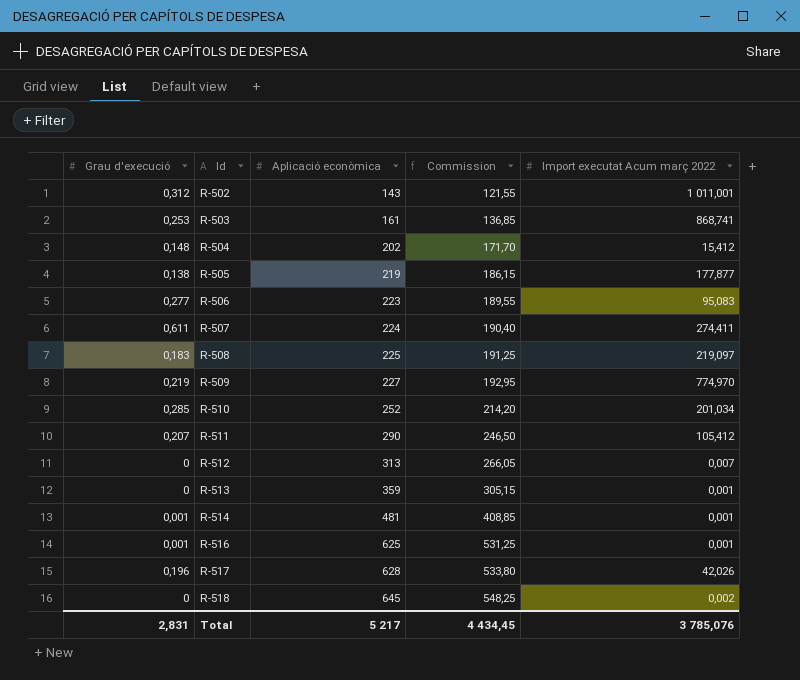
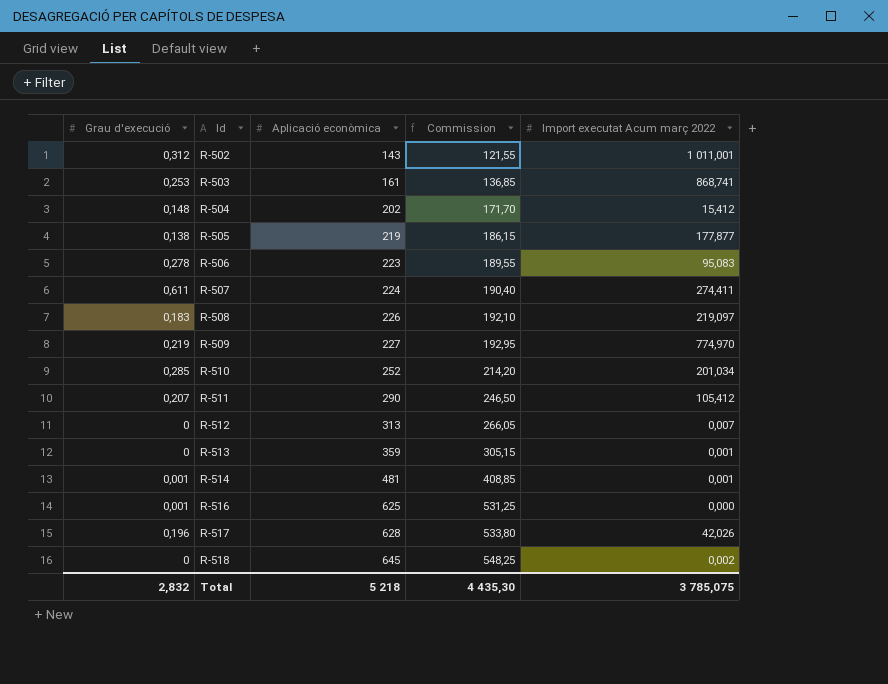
R-506 | Grau d'execució: 0,277 -> 0,278
R-508 | Aplicació econòmica: 225 -> 226
R-508 | Commission: 191,25 -> 192,10
R-516 | Import executat Acum març 2022: 0,001 -> 0,000
Total | Grau d'execució: 2,831 -> 2,832
Total | Aplicació econòmica: 5 217 -> 5 218
Total | Commission: 4 434,45 -> 4 435,30
Total | Import executat Acum març 2022: 3 785,076 -> 3 785,075

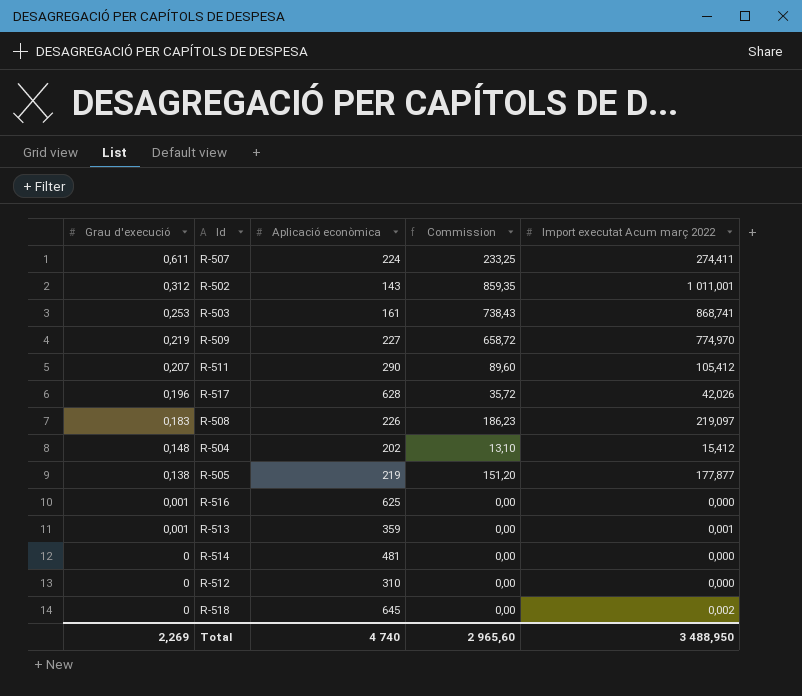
row order: Id ascending -> Grau d'execució descending
column Commission | formula: [Aplicació econòmica] * 0,85 -> [Import executat Acum març 2022] * 0,85
row R-506: 0,278 | 223 | 189,55 | 95,083 -> none
row R-510: 0,285 | 252 | 214,20 | 201,034 -> none
R-513 | Grau d'execució: 0 -> 0,001
R-514 | Grau d'execució: 0,001 -> 0
R-514 | Import executat Acum març 2022: 0,001 -> 0,000
R-512 | Aplicació econòmica: 313 -> 310
R-512 | Import executat Acum març 2022: 0,007 -> 0,000
Total | Grau d'execució: 2,832 -> 2,269
Total | Aplicació econòmica: 5 218 -> 4 740
Total | Commission: 4 435,30 -> 2 965,60
Total | Import executat Acum març 2022: 3 785,075 -> 3 488,950

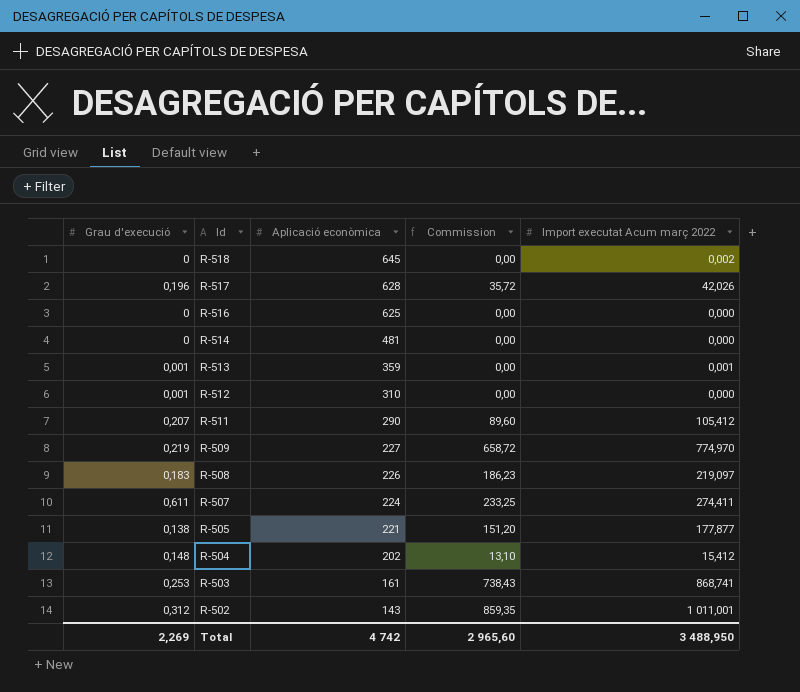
row order: Grau d'execució descending -> Id descending
R-516 | Grau d'execució: 0,001 -> 0
R-512 | Grau d'execució: 0 -> 0,001
R-505 | Aplicació econòmica: 219 -> 221
Total | Aplicació econòmica: 4 740 -> 4 742

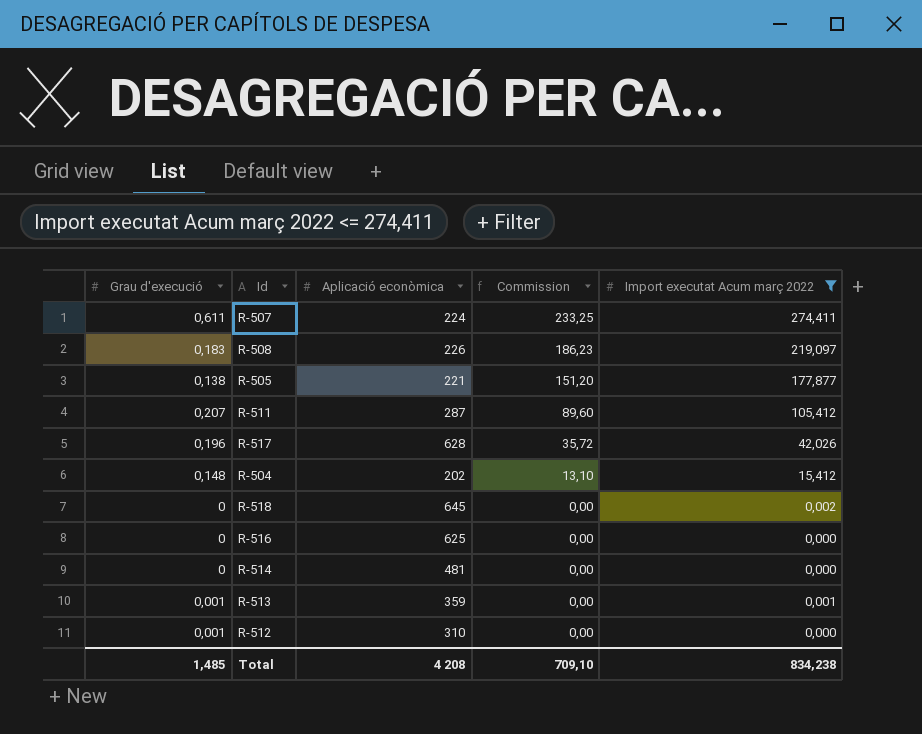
filter: none -> Import executat Acum març 2022 <= 274,411
row order: Id descending -> Commission descending
R-511 | Aplicació econòmica: 290 -> 287
Total | Grau d'execució: 2,269 -> 1,485
Total | Aplicació econòmica: 4 742 -> 4 208
Total | Commission: 2 965,60 -> 709,10
Total | Import executat Acum març 2022: 3 488,950 -> 834,238

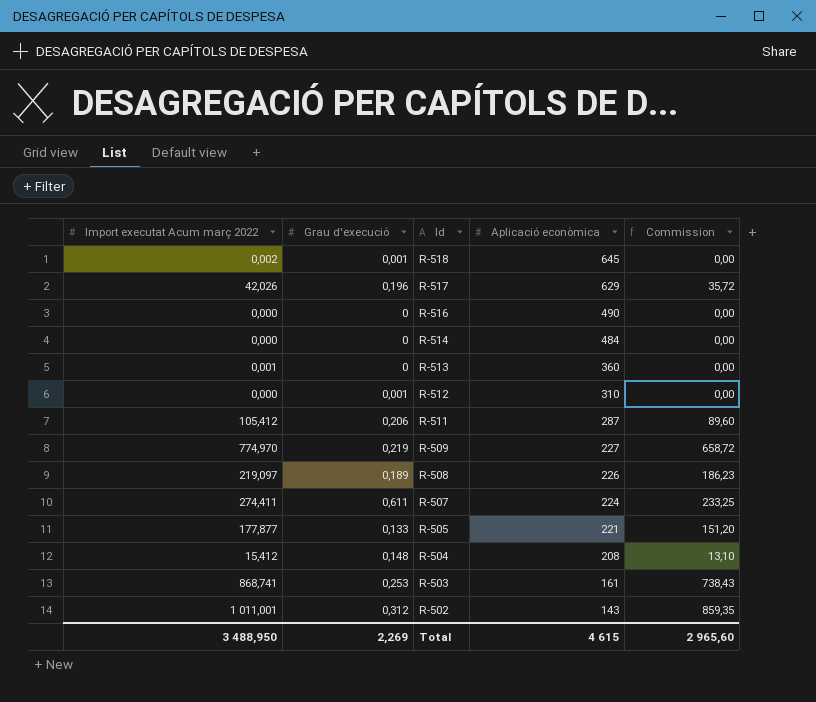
filter: Import executat Acum març 2022 <= 274,411 -> none
row order: Commission descending -> Id descending
column Import executat Acum març 2022 | position: 5 -> 1
R-518 | Grau d'execució: 0 -> 0,001
R-517 | Aplicació econòmica: 628 -> 629
R-516 | Aplicació econòmica: 625 -> 490
R-514 | Aplicació econòmica: 481 -> 484
R-513 | Grau d'execució: 0,001 -> 0
R-513 | Aplicació econòmica: 359 -> 360
R-511 | Grau d'execució: 0,207 -> 0,206
R-508 | Grau d'execució: 0,183 -> 0,189
R-505 | Grau d'execució: 0,138 -> 0,133
R-504 | Aplicació econòmica: 202 -> 208
Total | Import executat Acum març 2022: 834,238 -> 3 488,950
Total | Grau d'execució: 1,485 -> 2,269
Total | Aplicació econòmica: 4 208 -> 4 615
Total | Commission: 709,10 -> 2 965,60

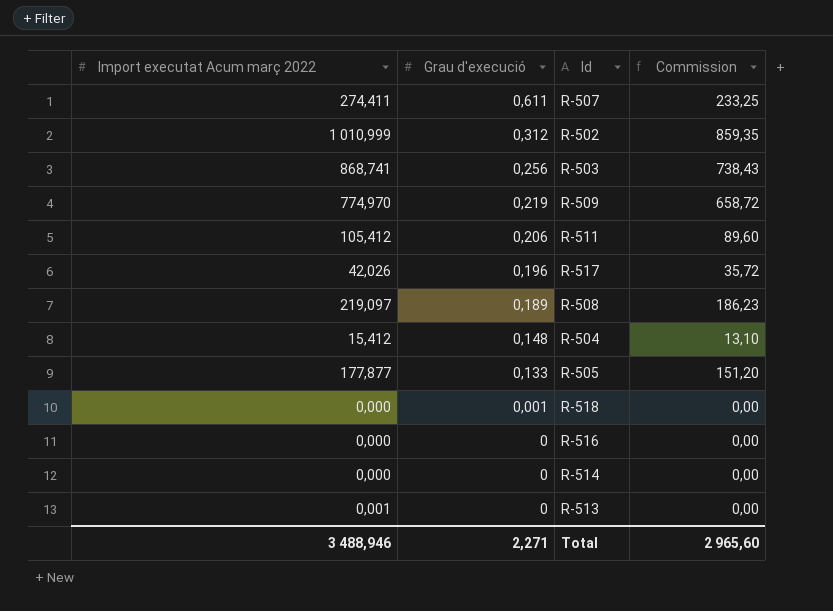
row order: Id descending -> Grau d'execució descending
column Aplicació econòmica | position: 4 -> none
row R-512: 0,000 | 0,001 | 310 | 0,00 -> none
R-502 | Import executat Acum març 2022: 1 011,001 -> 1 010,999
R-503 | Grau d'execució: 0,253 -> 0,256
R-518 | Import executat Acum març 2022: 0,002 -> 0,000
Total | Import executat Acum març 2022: 3 488,950 -> 3 488,946
Total | Grau d'execució: 2,269 -> 2,271

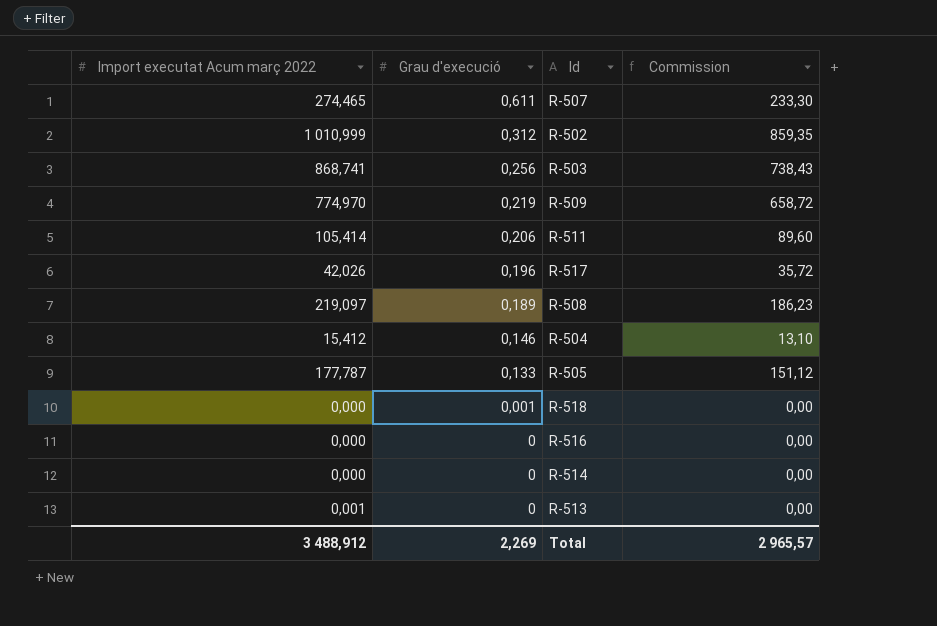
R-507 | Import executat Acum març 2022: 274,411 -> 274,465
R-507 | Commission: 233,25 -> 233,30
R-511 | Import executat Acum març 2022: 105,412 -> 105,414
R-504 | Grau d'execució: 0,148 -> 0,146
R-505 | Import executat Acum març 2022: 177,877 -> 177,787
R-505 | Commission: 151,20 -> 151,12
Total | Import executat Acum març 2022: 3 488,946 -> 3 488,912
Total | Grau d'execució: 2,271 -> 2,269
Total | Commission: 2 965,60 -> 2 965,57

